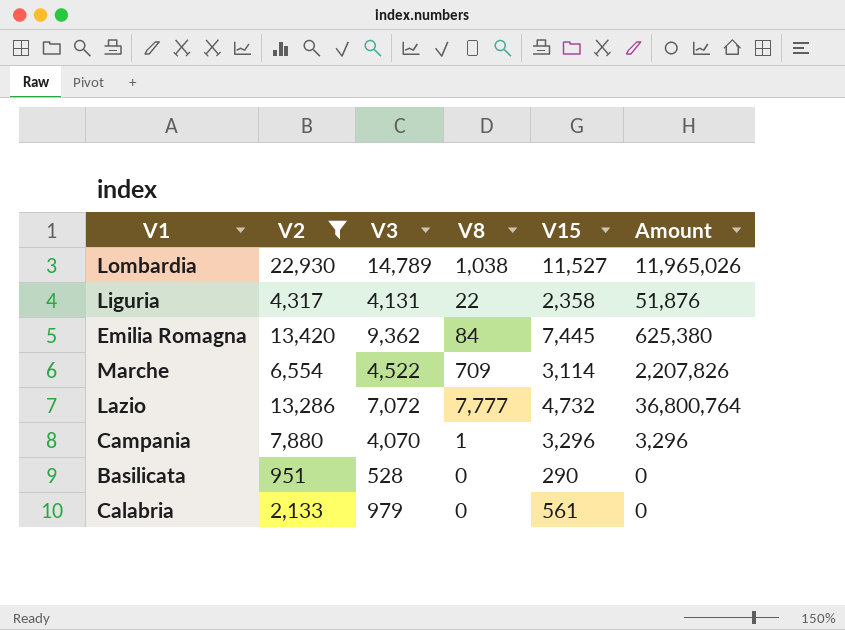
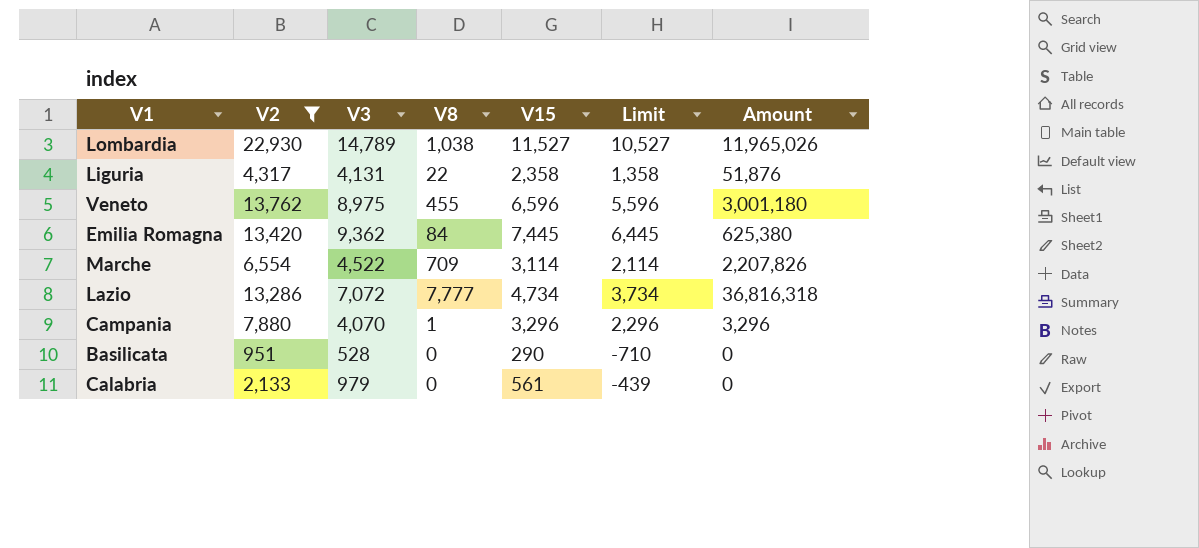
column Limit | formula: none -> [V15] - 1000
row Veneto: none -> 13,762 | 8,975 | 455 | 6,596 | 5,596 | 3,001,180
Lazio | V15: 4,732 -> 4,734
Lazio | Amount: 36,800,764 -> 36,816,318

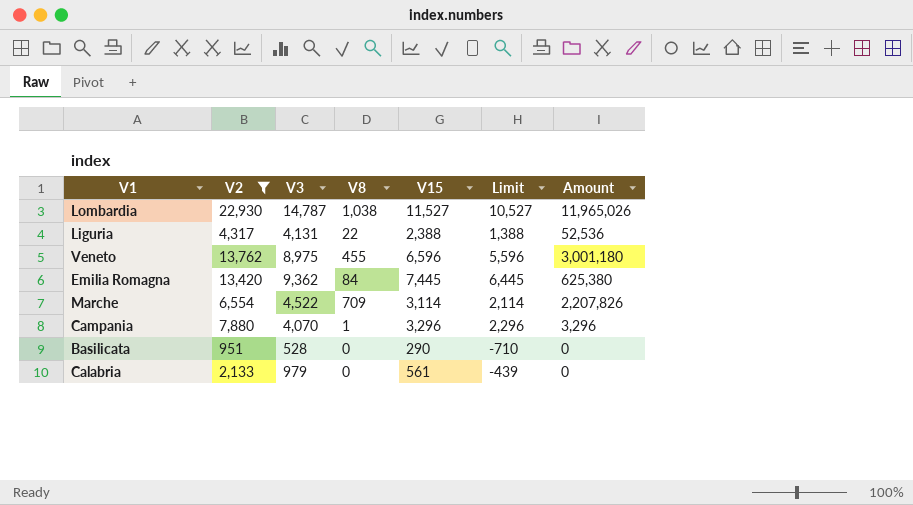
row Lazio: 13,286 | 7,072 | 7,777 | 4,734 | 3,734 | 36,816,318 -> none
Lombardia | V3: 14,789 -> 14,787
Liguria | V15: 2,358 -> 2,388
Liguria | Limit: 1,358 -> 1,388
Liguria | Amount: 51,876 -> 52,536

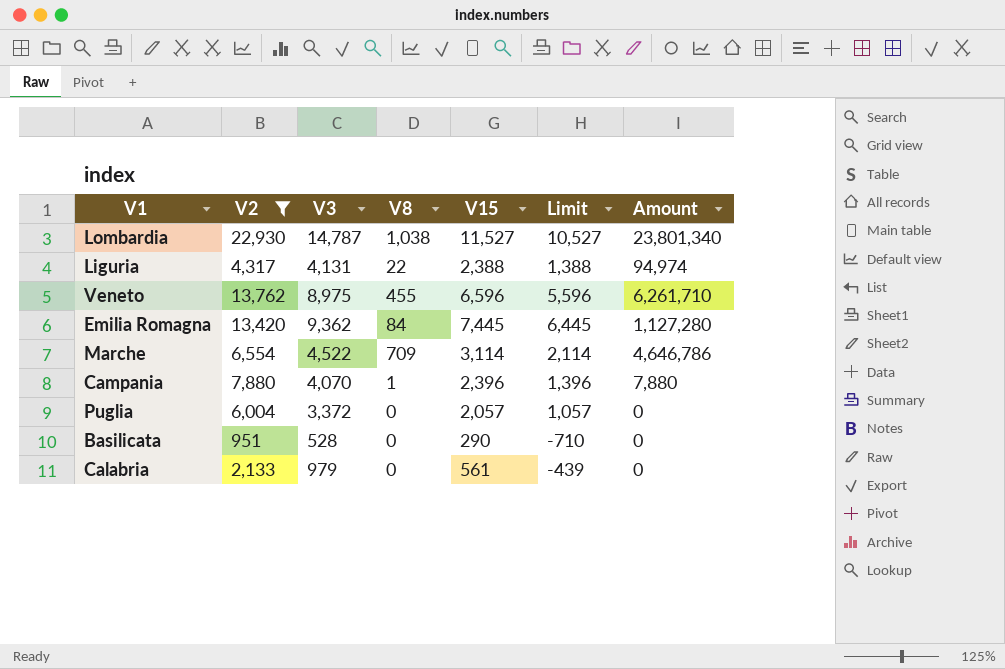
column Amount | formula: [V8] * [V15] -> [V2] * [V8]
Campania | V15: 3,296 -> 2,396
Campania | Limit: 2,296 -> 1,396
row Puglia: none -> 6,004 | 3,372 | 0 | 2,057 | 1,057 | 0

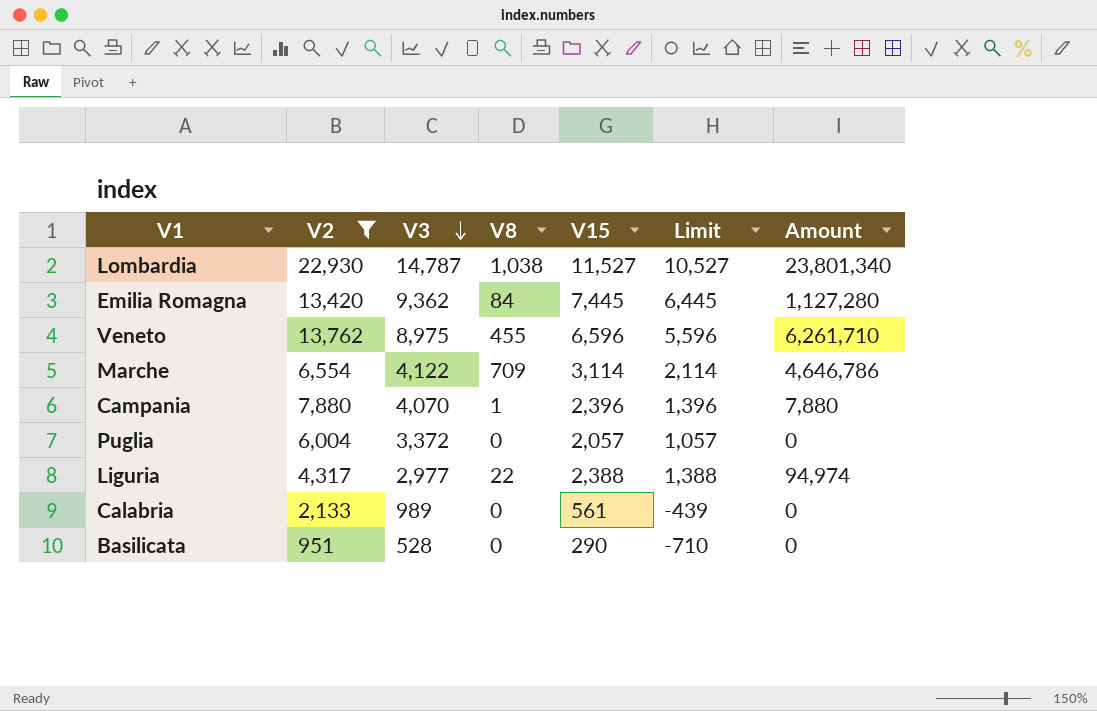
row order: none -> V3 descending
Marche | V3: 4,522 -> 4,122
Liguria | V3: 4,131 -> 2,977
Calabria | V3: 979 -> 989

